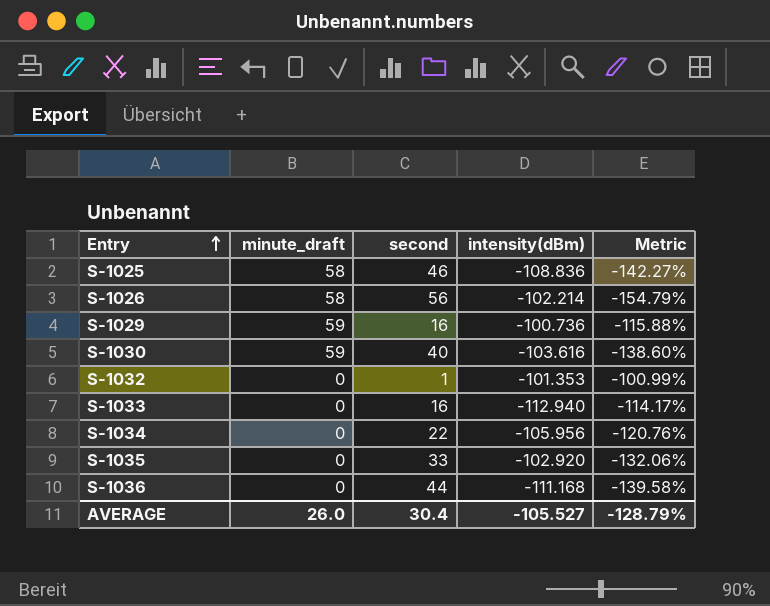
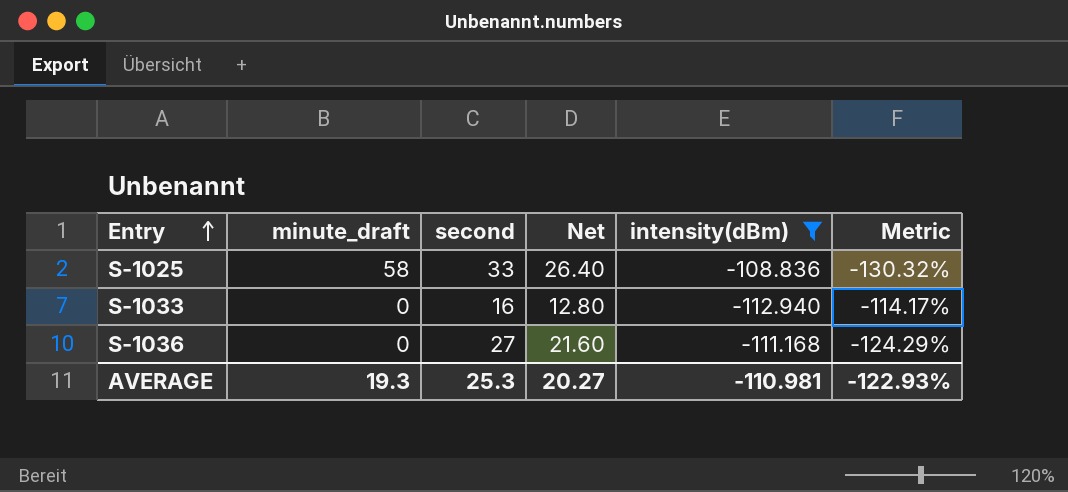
filter: none -> intensity(dBm) <= -108.836
column Net | formula: none -> [second] * 0.8
S-1025 | second: 46 -> 33
S-1025 | Metric: -142.27% -> -130.32%
S-1036 | second: 44 -> 27
S-1036 | Metric: -139.58% -> -124.29%
AVERAGE | minute_draft: 26.0 -> 19.3
AVERAGE | second: 30.4 -> 25.3
AVERAGE | intensity(dBm): -105.527 -> -110.981
AVERAGE | Metric: -128.79% -> -122.93%

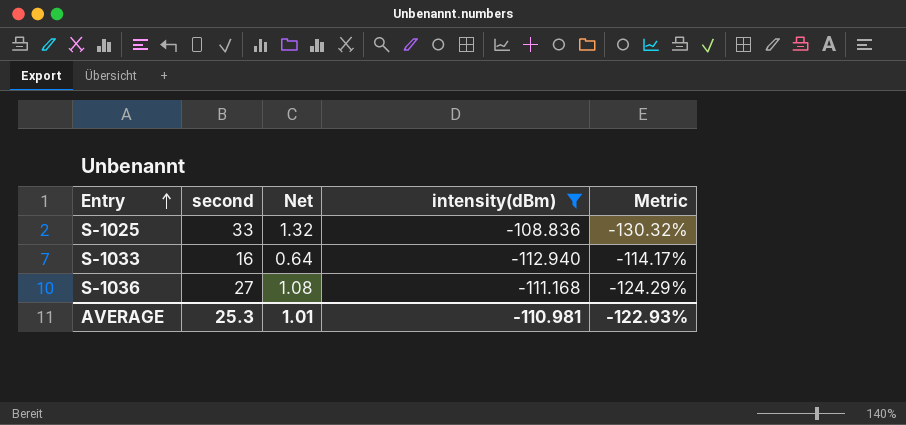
column minute_draft | position: 2 -> none
column Net | formula: [second] * 0.8 -> [second] * 0.04
AVERAGE | Net: 20.27 -> 1.01

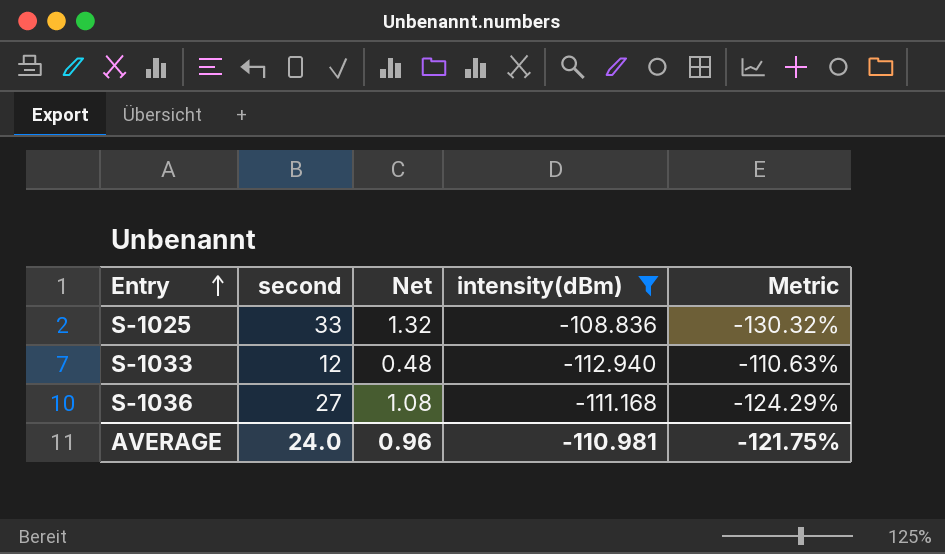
S-1033 | second: 16 -> 12
S-1033 | Net: 0.64 -> 0.48
S-1033 | Metric: -114.17% -> -110.63%
AVERAGE | second: 25.3 -> 24.0
AVERAGE | Net: 1.01 -> 0.96
AVERAGE | Metric: -122.93% -> -121.75%

